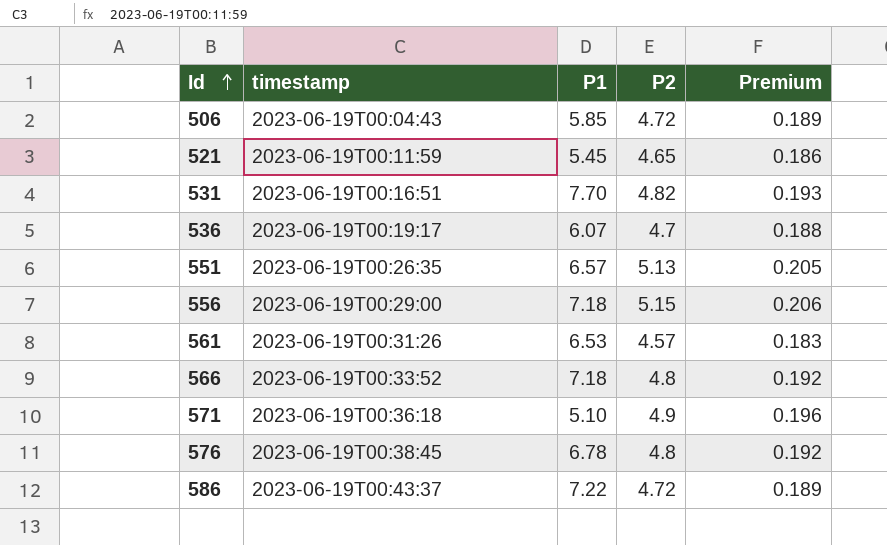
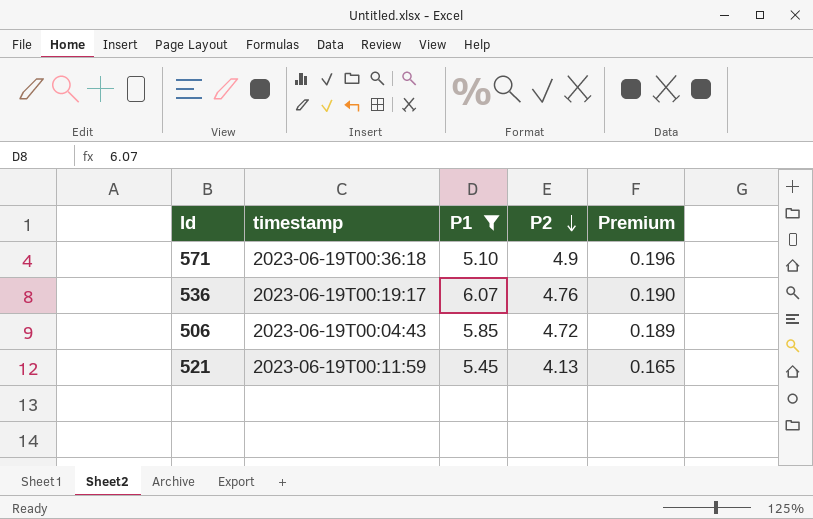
filter: none -> P1 <= 6.07
row order: Id ascending -> P2 descending
536 | P2: 4.7 -> 4.76
536 | Premium: 0.188 -> 0.190
521 | P2: 4.65 -> 4.13
521 | Premium: 0.186 -> 0.165

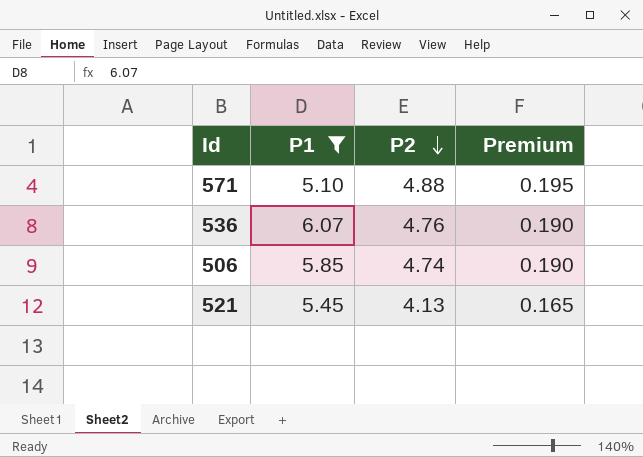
column timestamp | position: 2 -> none
571 | P2: 4.9 -> 4.88
571 | Premium: 0.196 -> 0.195
506 | P2: 4.72 -> 4.74
506 | Premium: 0.189 -> 0.190

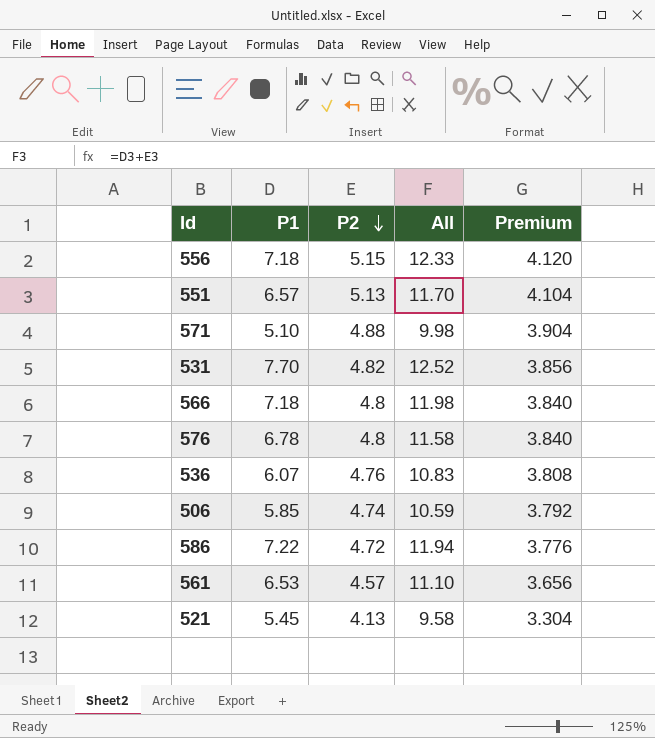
filter: P1 <= 6.07 -> none
column All | formula: none -> [P1] + [P2]
column Premium | formula: [P2] * 0.04 -> [P2] * 0.8

